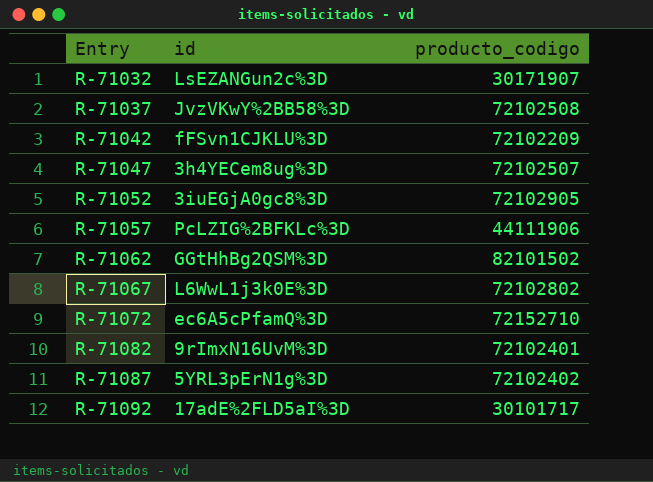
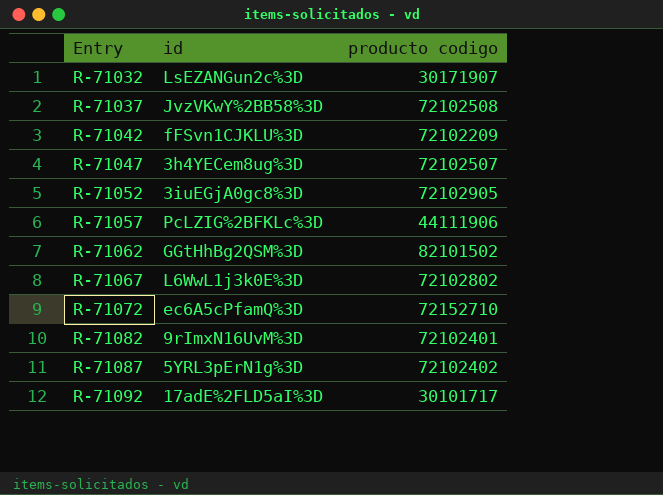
column name: producto_codigo -> producto codigo

